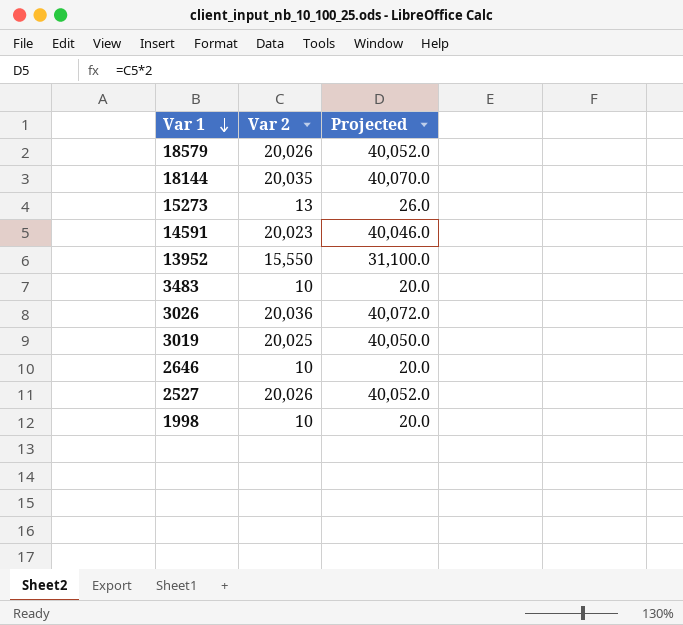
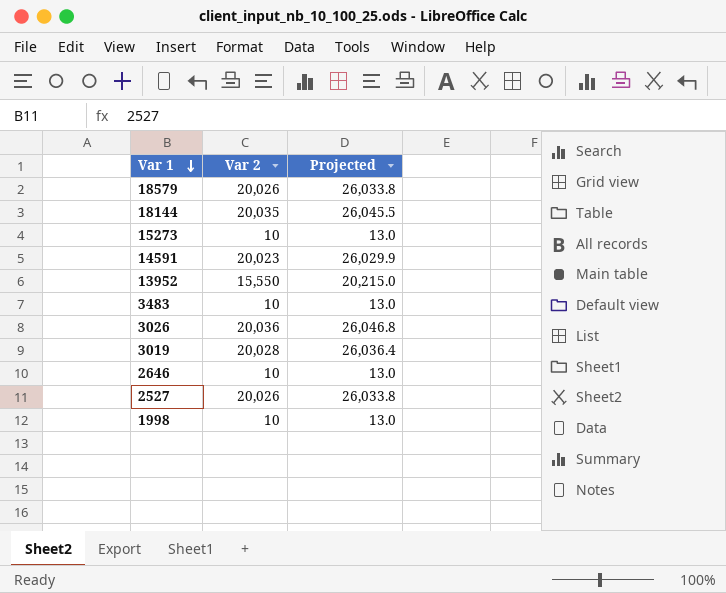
column Projected | formula: [Var 2] * 2 -> [Var 2] * 1.3
15273 | Var 2: 13 -> 10
3019 | Var 2: 20,025 -> 20,028

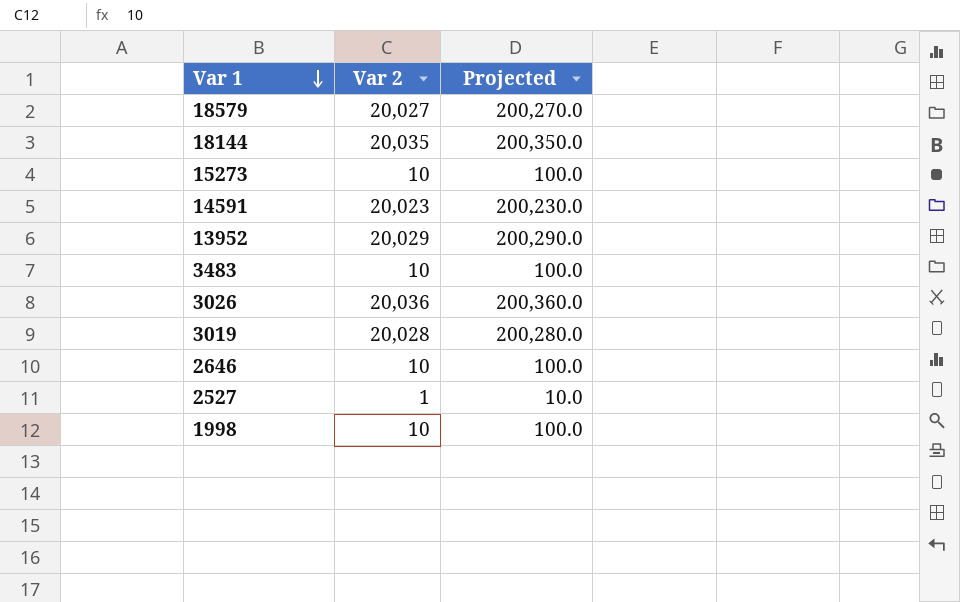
column Projected | formula: [Var 2] * 1.3 -> [Var 2] * 10
18579 | Var 2: 20,026 -> 20,027
13952 | Var 2: 15,550 -> 20,029
2527 | Var 2: 20,026 -> 1

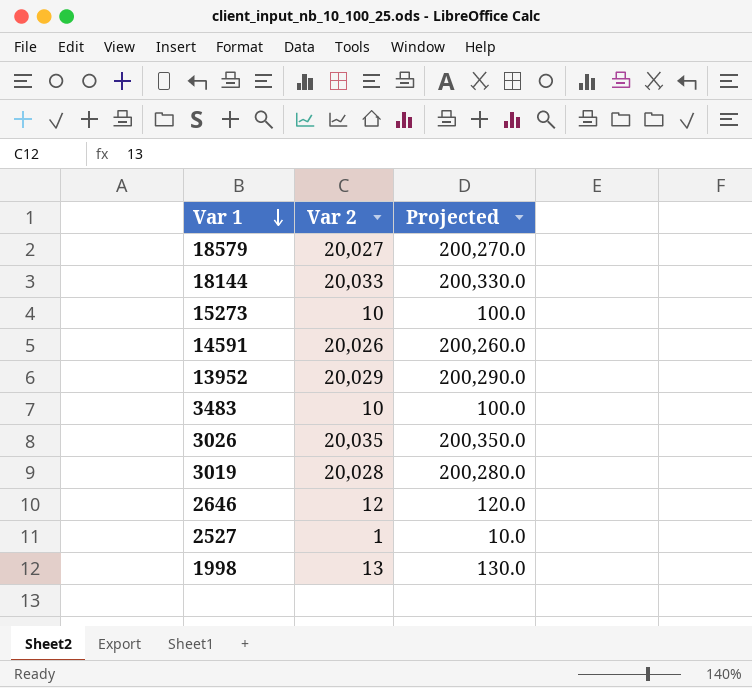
18144 | Var 2: 20,035 -> 20,033
18144 | Projected: 200,350.0 -> 200,330.0
14591 | Var 2: 20,023 -> 20,026
14591 | Projected: 200,230.0 -> 200,260.0
3026 | Var 2: 20,036 -> 20,035
3026 | Projected: 200,360.0 -> 200,350.0
2646 | Var 2: 10 -> 12
2646 | Projected: 100.0 -> 120.0
1998 | Var 2: 10 -> 13
1998 | Projected: 100.0 -> 130.0

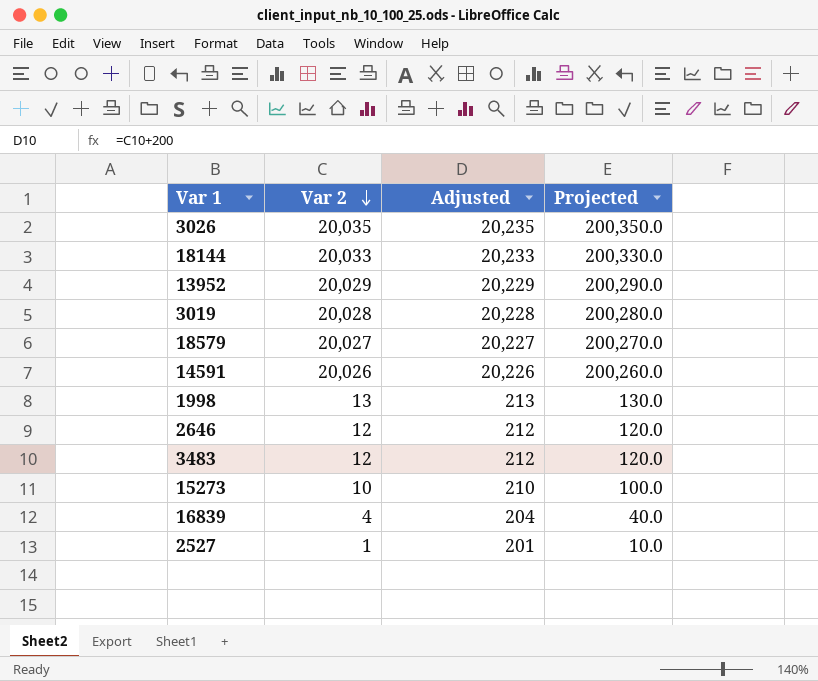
row order: Var 1 descending -> Var 2 descending
column Adjusted | formula: none -> [Var 2] + 200
3483 | Var 2: 10 -> 12
3483 | Projected: 100.0 -> 120.0
row 16839: none -> 4 | 204 | 40.0

